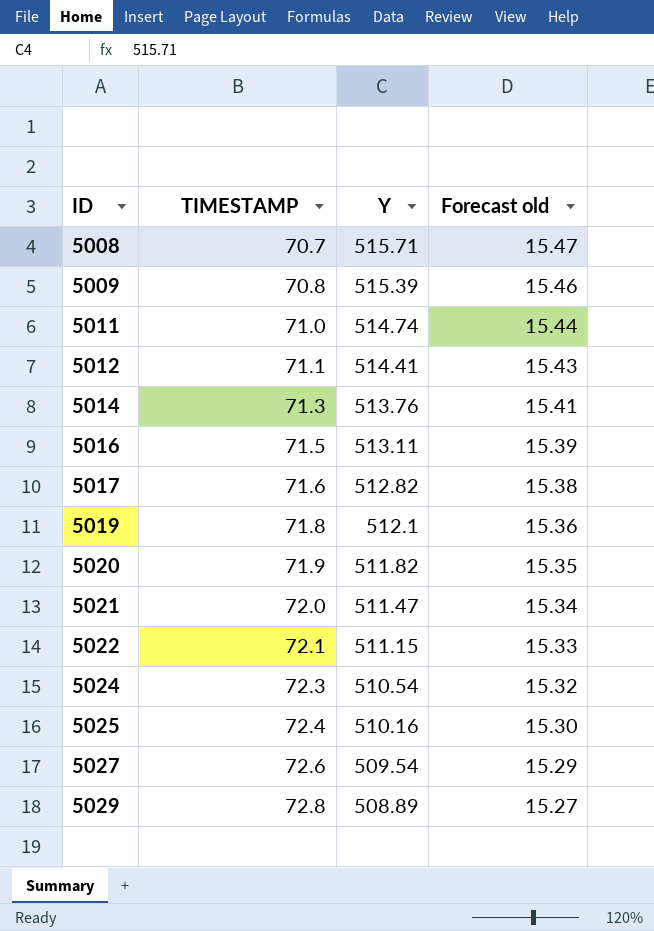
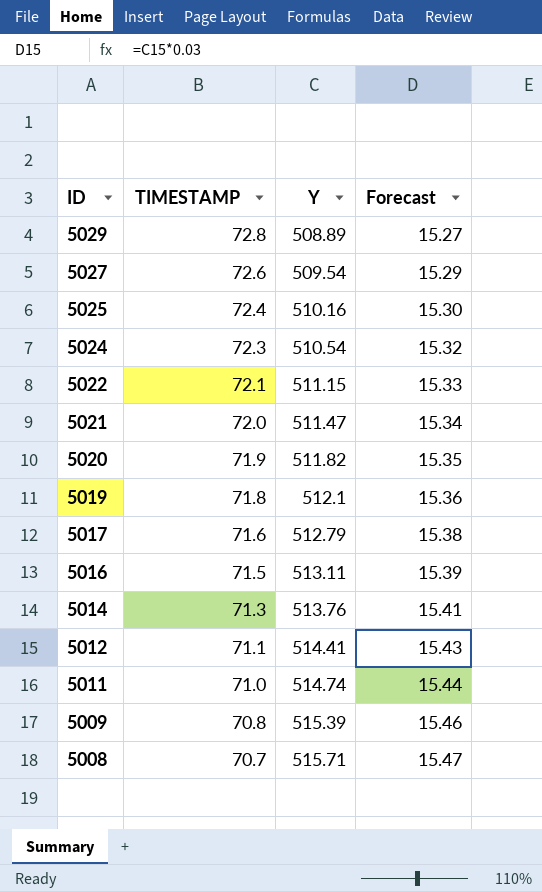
row order: ID ascending -> ID descending
column name: Forecast old -> Forecast
5017 | Y: 512.82 -> 512.79

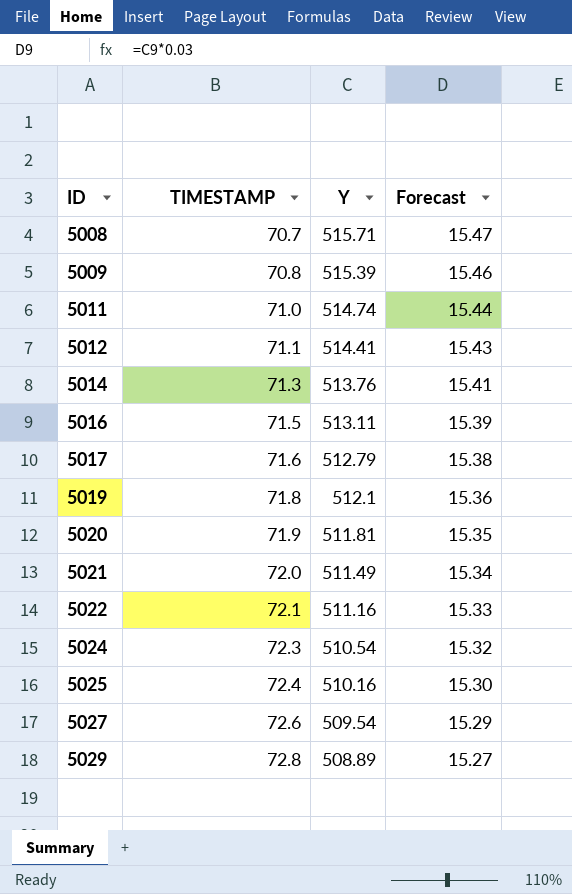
row order: ID descending -> ID ascending
5020 | Y: 511.82 -> 511.81
5021 | Y: 511.47 -> 511.49
5022 | Y: 511.15 -> 511.16

